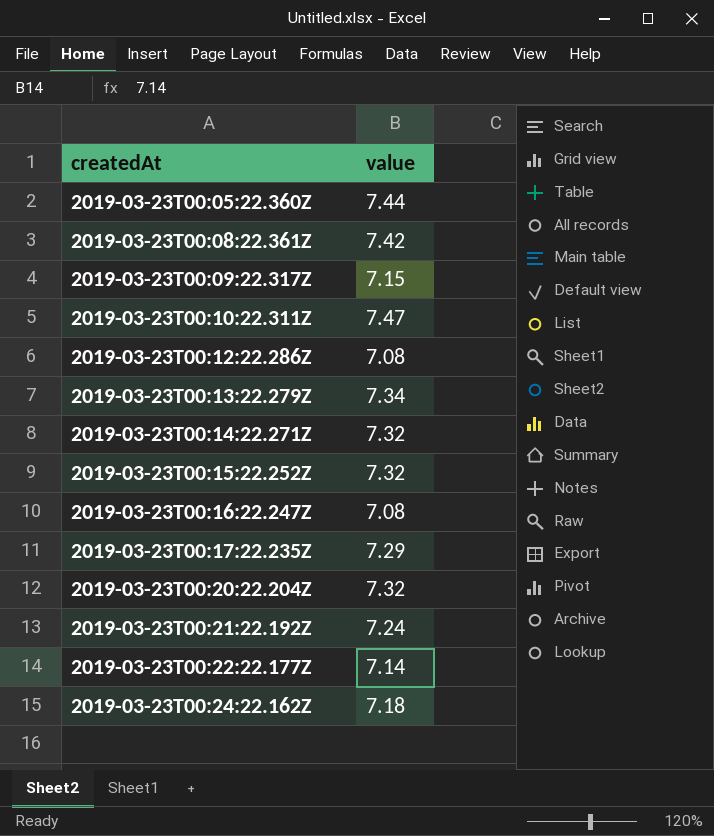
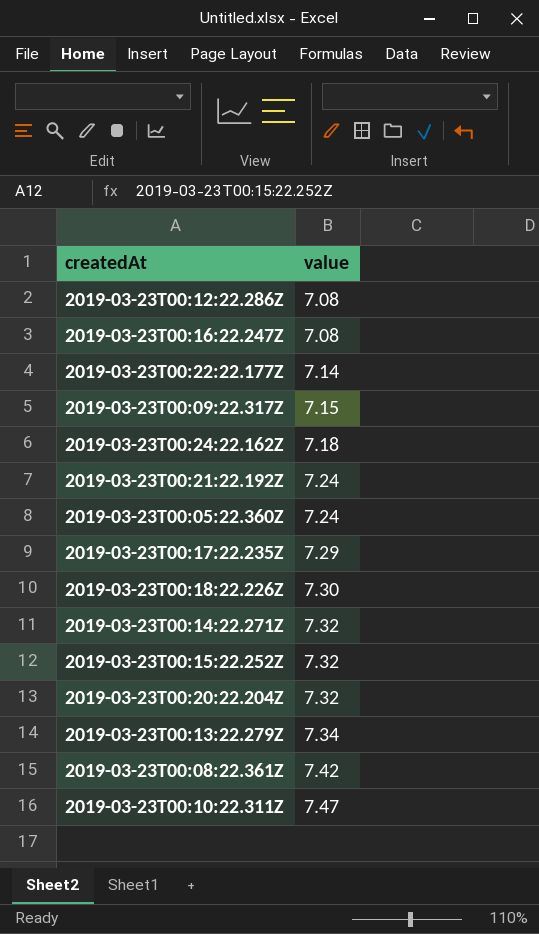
row order: createdAt ascending -> value ascending
2019-03-23T00:05:22.360Z | value: 7.44 -> 7.24
row 2019-03-23T00:18:22.226Z: none -> 7.30

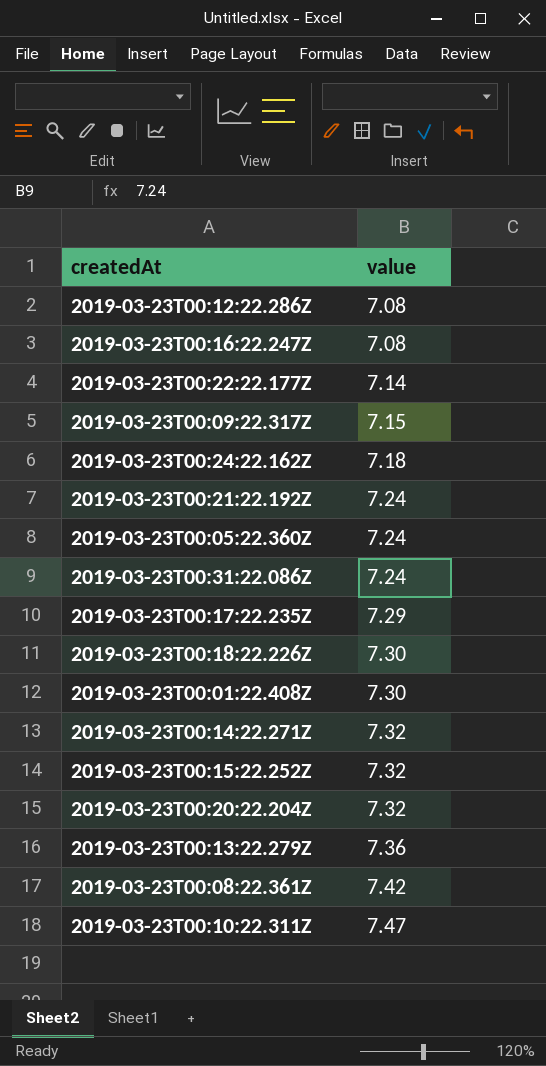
row 2019-03-23T00:31:22.086Z: none -> 7.24
row 2019-03-23T00:01:22.408Z: none -> 7.30
2019-03-23T00:13:22.279Z | value: 7.34 -> 7.36

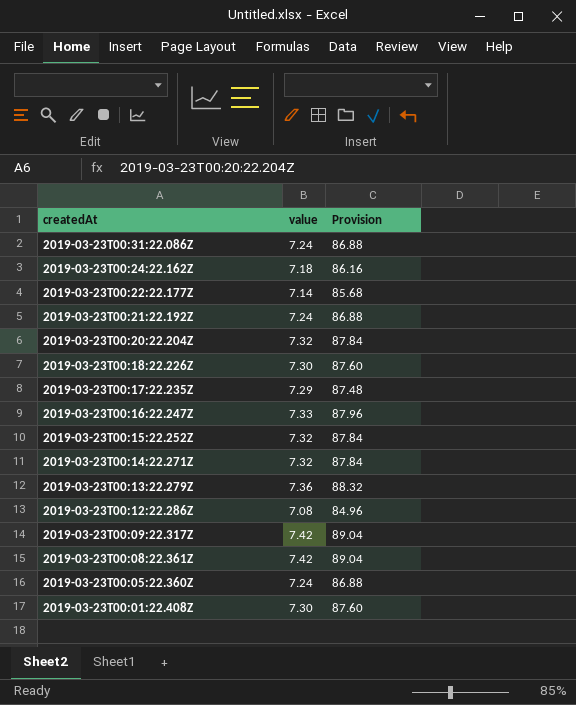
row order: value ascending -> createdAt descending
column Provision | formula: none -> [value] * 12
row 2019-03-23T00:10:22.311Z: 7.47 -> none
2019-03-23T00:16:22.247Z | value: 7.08 -> 7.33
2019-03-23T00:09:22.317Z | value: 7.15 -> 7.42

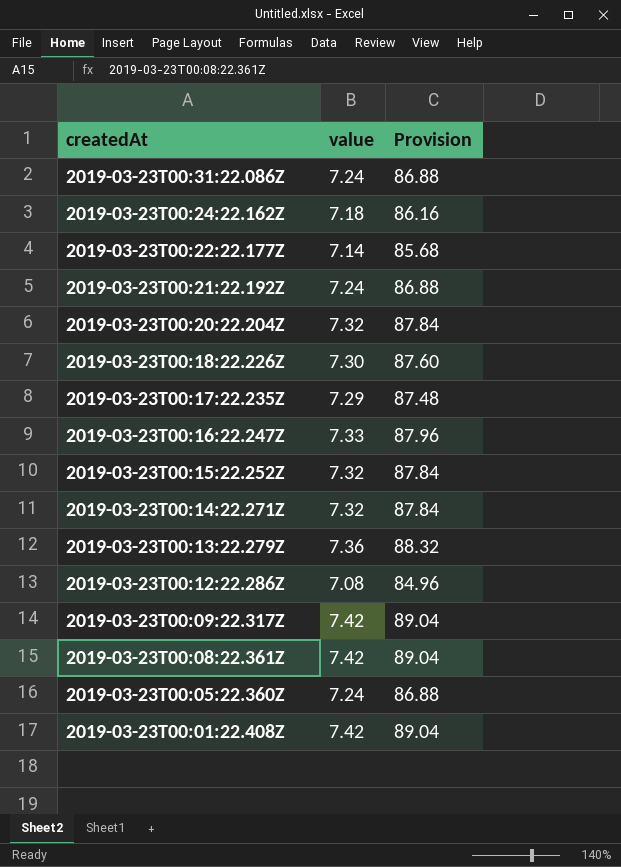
2019-03-23T00:01:22.408Z | value: 7.30 -> 7.42
2019-03-23T00:01:22.408Z | Provision: 87.60 -> 89.04

